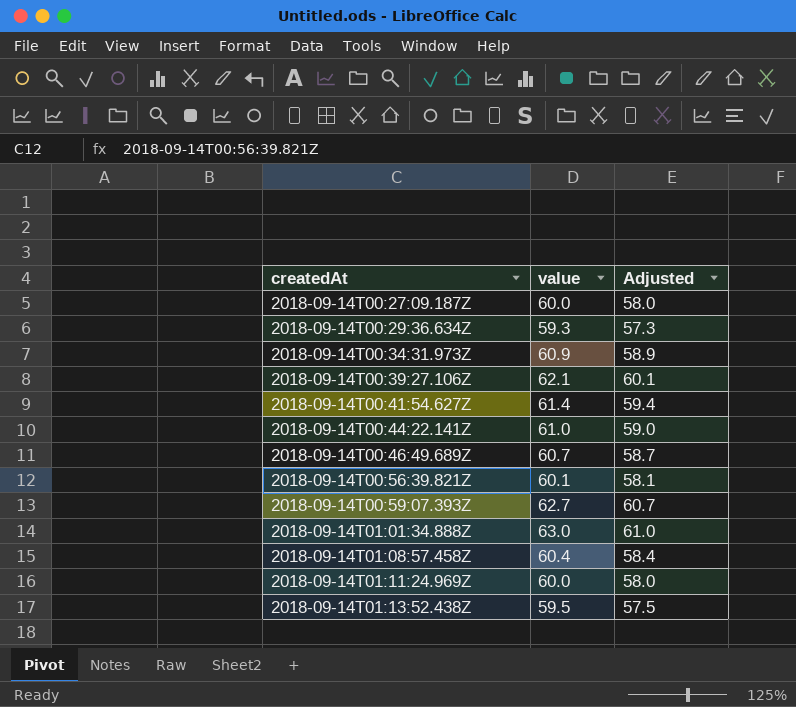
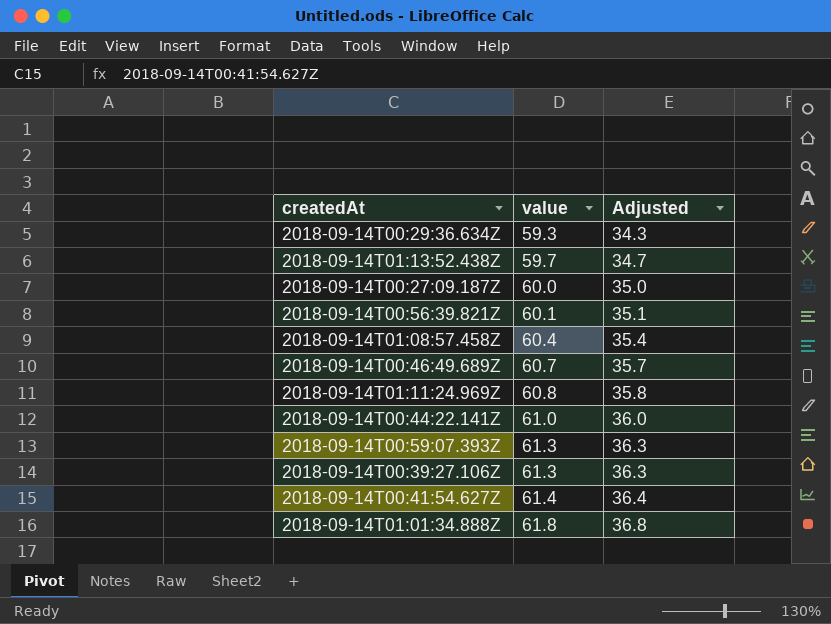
row order: createdAt ascending -> value ascending
column Adjusted | formula: [value] - 2 -> [value] - 25
row 2018-09-14T00:34:31.973Z: 60.9 | 58.9 -> none
2018-09-14T01:13:52.438Z | value: 59.5 -> 59.7
2018-09-14T01:11:24.969Z | value: 60.0 -> 60.8
2018-09-14T00:59:07.393Z | value: 62.7 -> 61.3
2018-09-14T00:39:27.106Z | value: 62.1 -> 61.3
2018-09-14T01:01:34.888Z | value: 63.0 -> 61.8

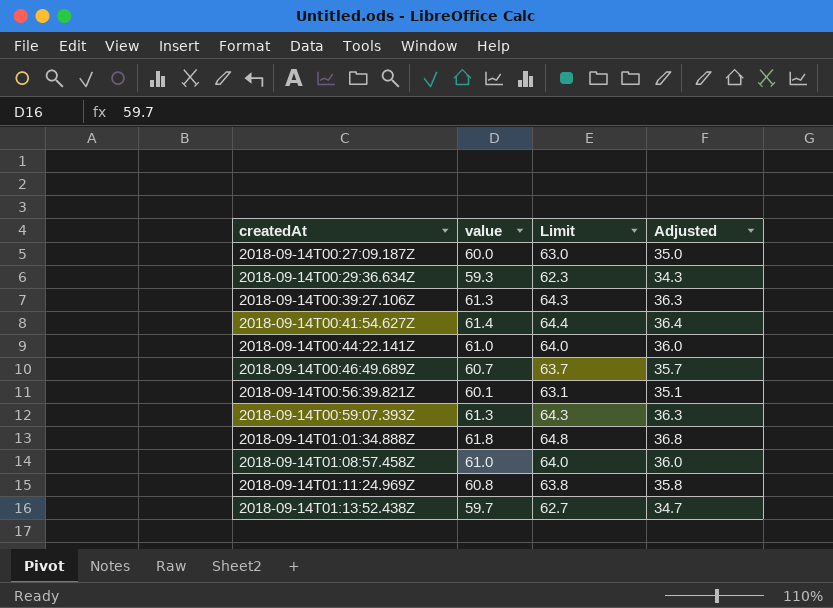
row order: value ascending -> createdAt ascending
column Limit | formula: none -> [value] + 3
2018-09-14T01:08:57.458Z | value: 60.4 -> 61.0
2018-09-14T01:08:57.458Z | Adjusted: 35.4 -> 36.0

